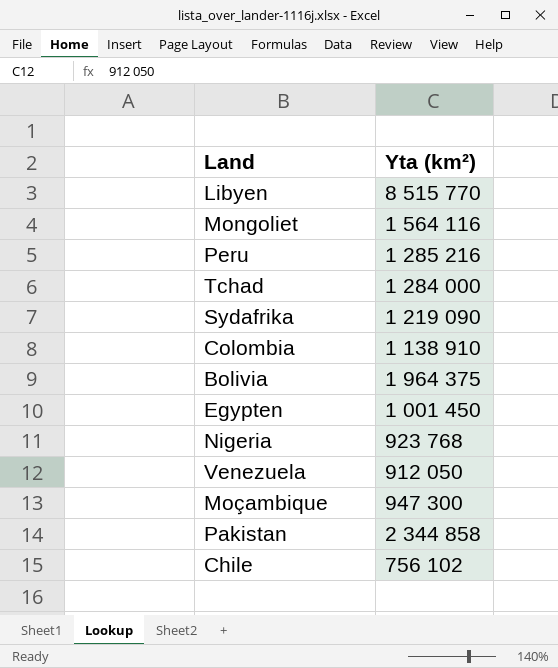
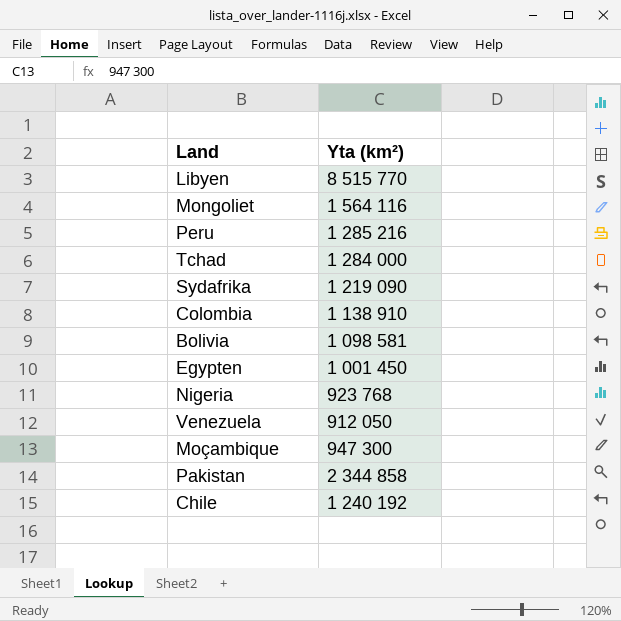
Bolivia | Yta (km²): 1 964 375 -> 1 098 581
Chile | Yta (km²): 756 102 -> 1 240 192

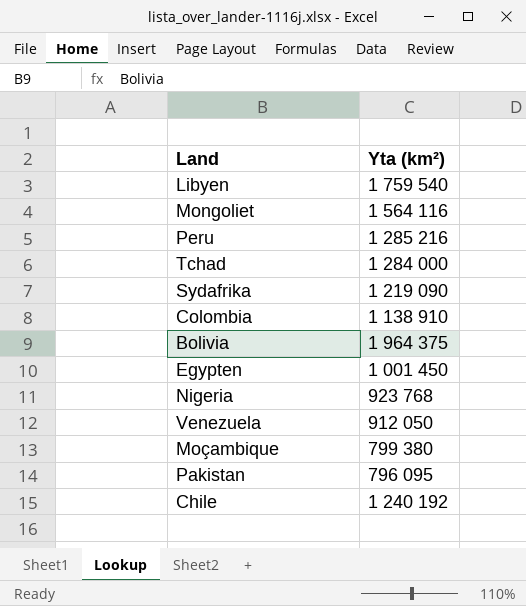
Libyen | Yta (km²): 8 515 770 -> 1 759 540
Bolivia | Yta (km²): 1 098 581 -> 1 964 375
Moçambique | Yta (km²): 947 300 -> 799 380
Pakistan | Yta (km²): 2 344 858 -> 796 095

